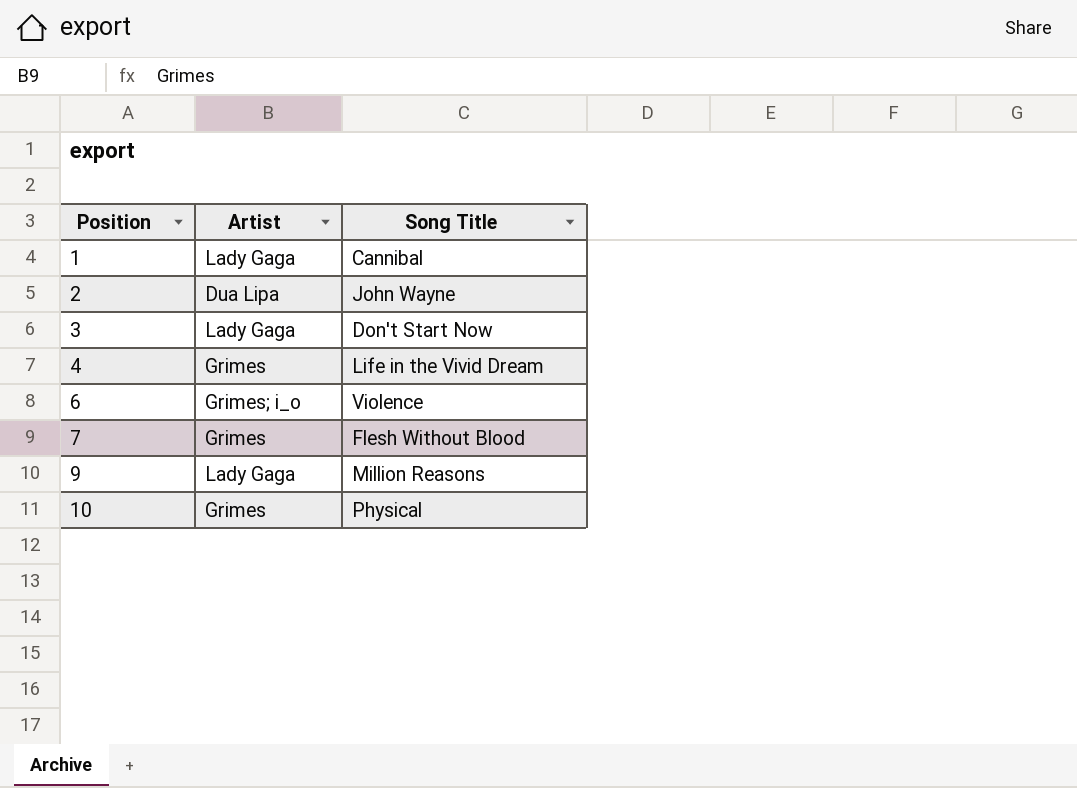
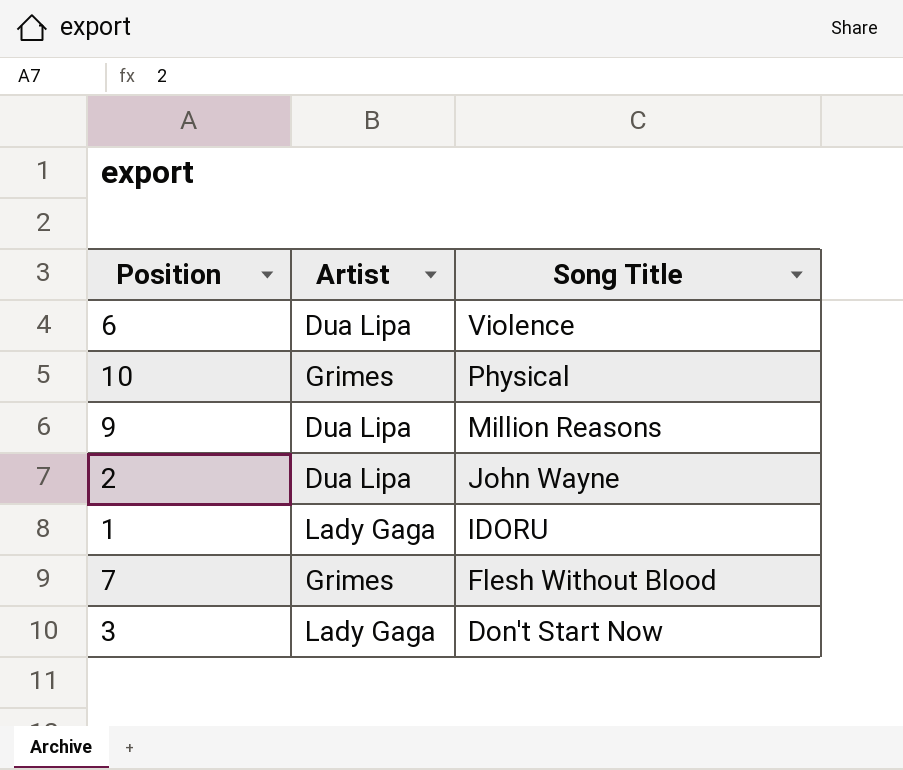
row order: Position ascending -> Song Title descending
row 4: Grimes | Life in the Vivid Dream -> none
6 | Artist: Grimes; i_o -> Dua Lipa
9 | Artist: Lady Gaga -> Dua Lipa
1 | Song Title: Cannibal -> IDORU

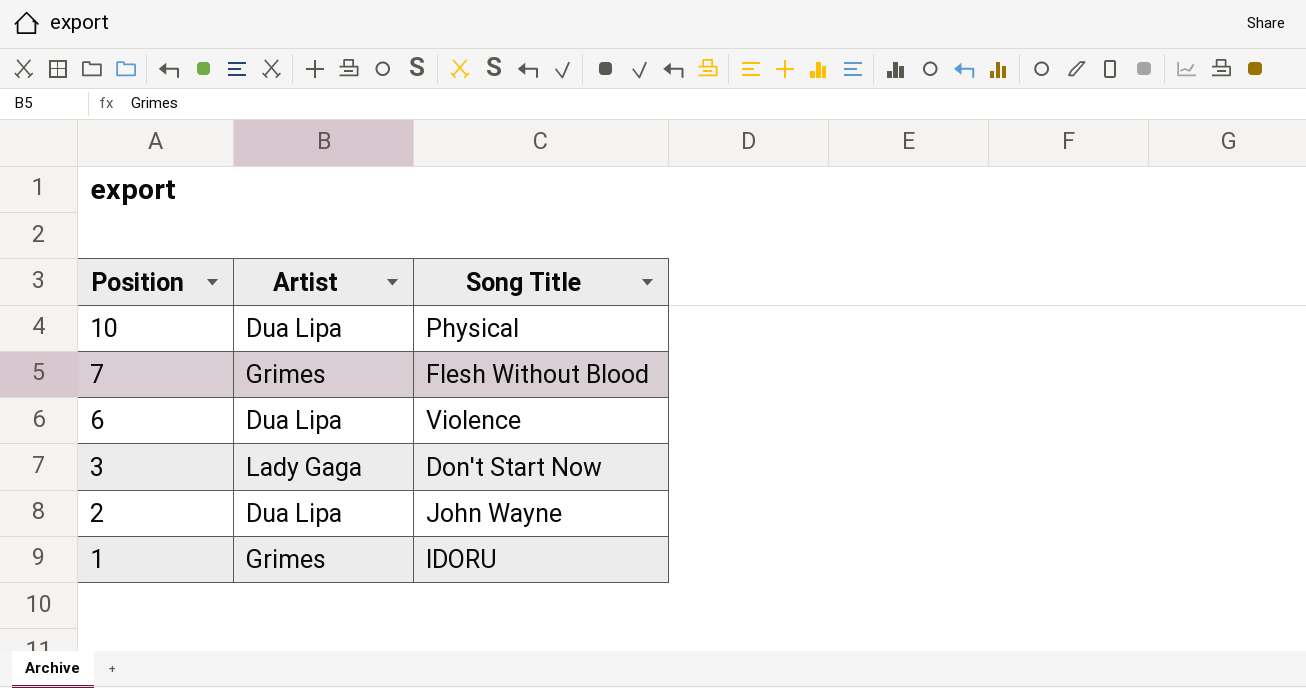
row order: Song Title descending -> Position descending
row 9: Dua Lipa | Million Reasons -> none
10 | Artist: Grimes -> Dua Lipa
1 | Artist: Lady Gaga -> Grimes

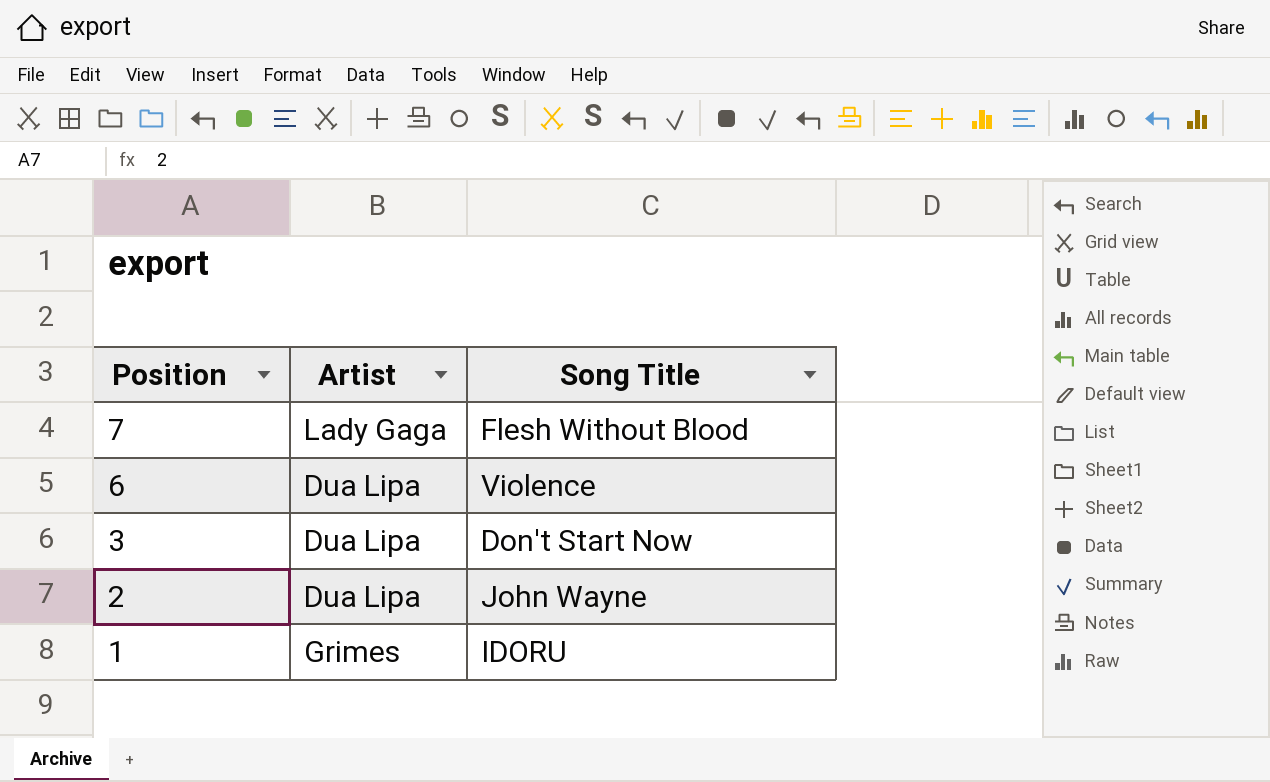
row 10: Dua Lipa | Physical -> none
7 | Artist: Grimes -> Lady Gaga
3 | Artist: Lady Gaga -> Dua Lipa

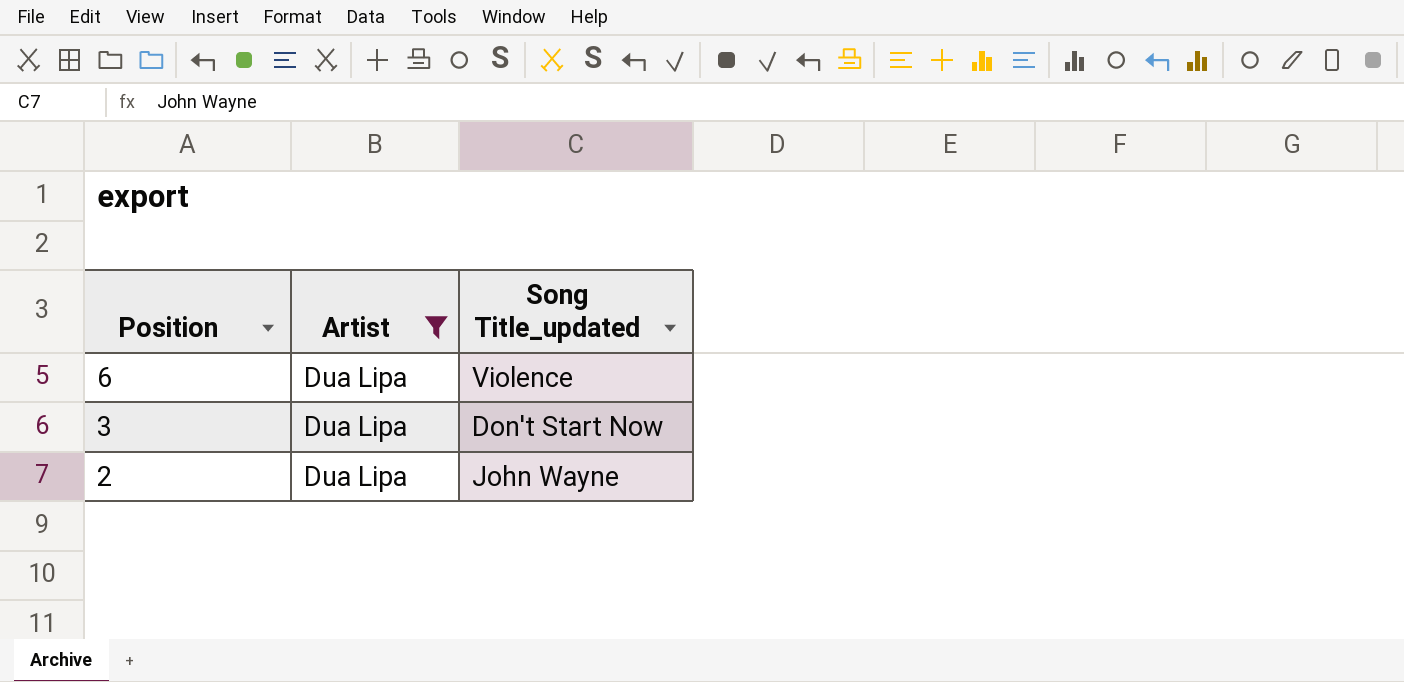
filter: none -> Artist = Dua Lipa
column name: Song Title -> Song Title_updated

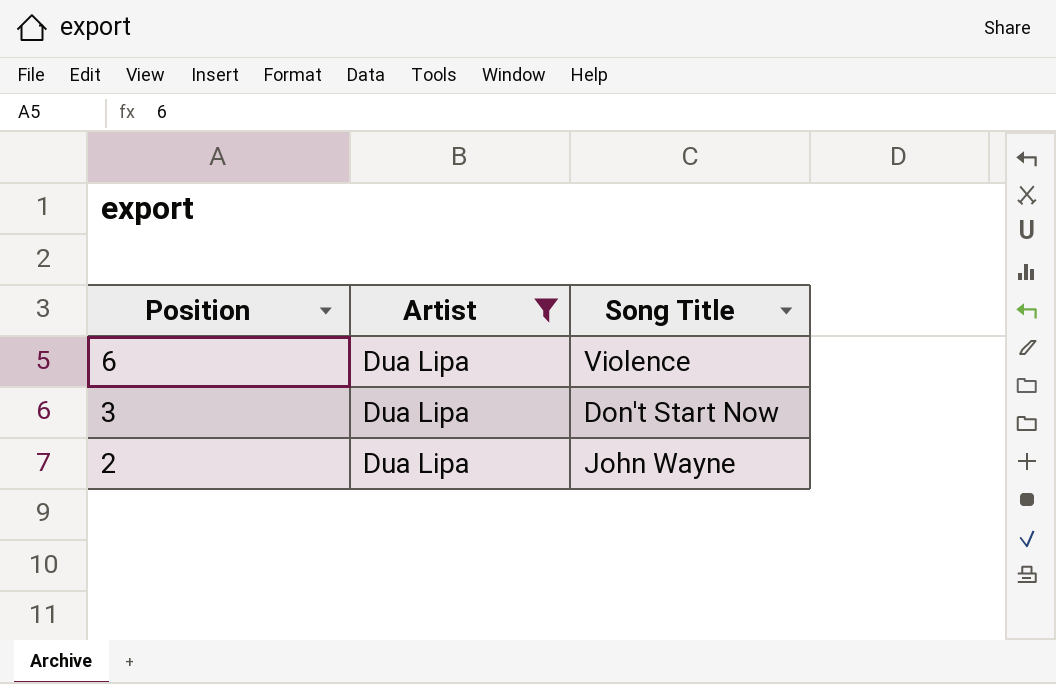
column name: Song Title_updated -> Song Title

